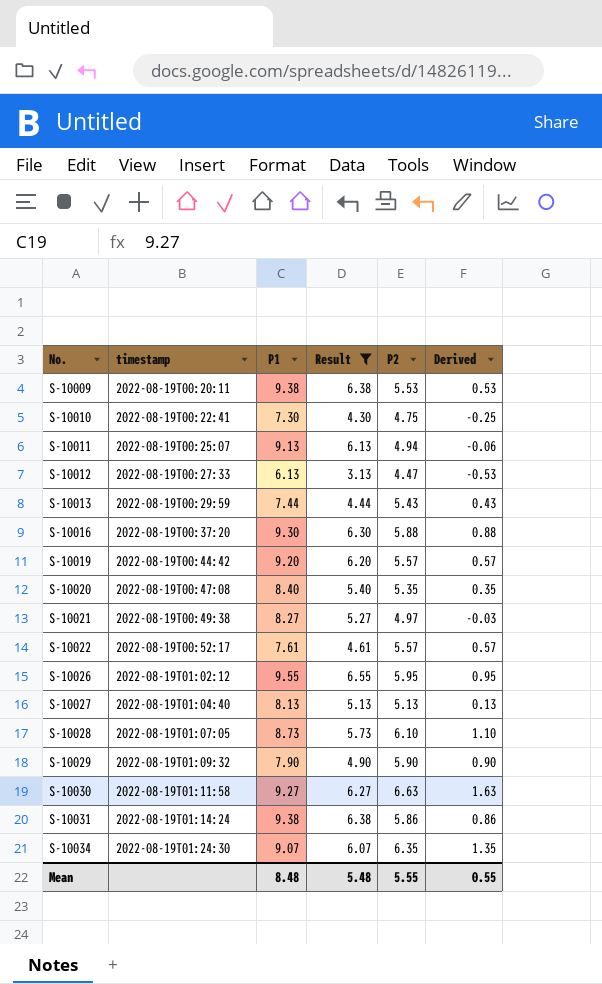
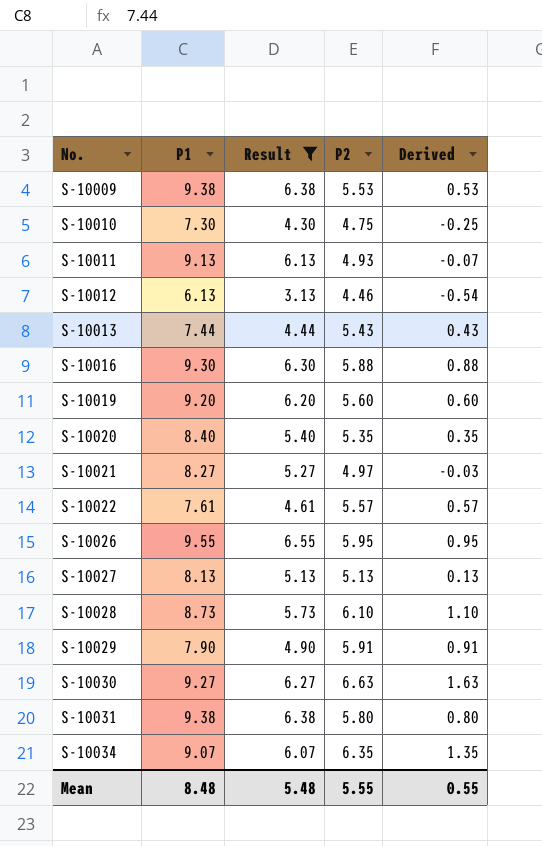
column timestamp | position: 2 -> none
S-10011 | P2: 4.94 -> 4.93
S-10011 | Derived: -0.06 -> -0.07
S-10012 | P2: 4.47 -> 4.46
S-10012 | Derived: -0.53 -> -0.54
S-10019 | P2: 5.57 -> 5.60
S-10019 | Derived: 0.57 -> 0.60
S-10029 | P2: 5.90 -> 5.91
S-10029 | Derived: 0.90 -> 0.91
S-10031 | P2: 5.86 -> 5.80
S-10031 | Derived: 0.86 -> 0.80

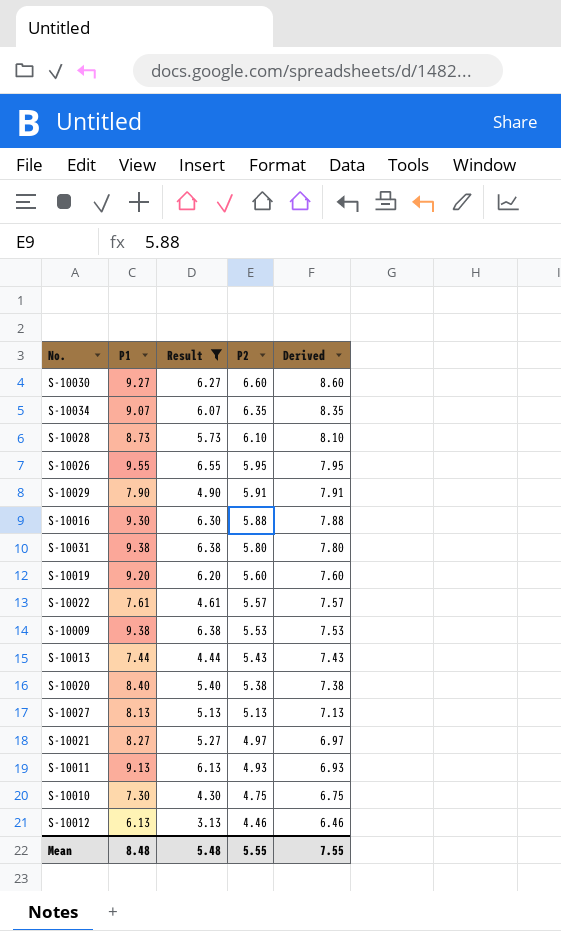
row order: No. ascending -> P2 descending
column Derived | formula: [P2] - 5 -> [P2] + 2
S-10030 | P2: 6.63 -> 6.60
S-10020 | P2: 5.35 -> 5.38
Mean | Derived: 0.55 -> 7.55

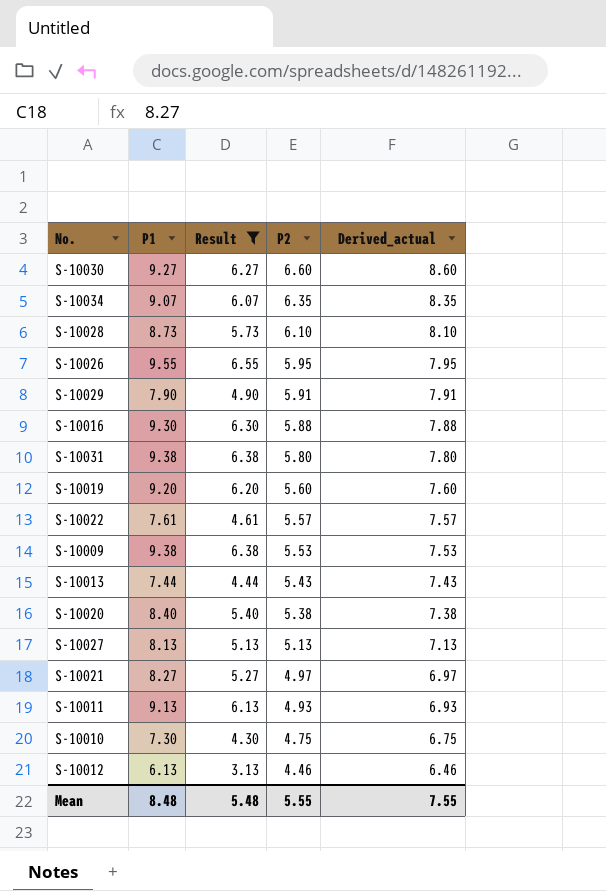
column name: Derived -> Derived_actual

